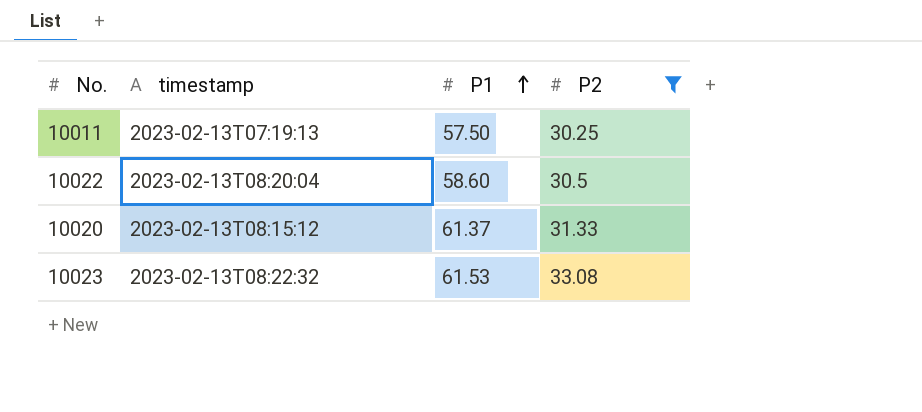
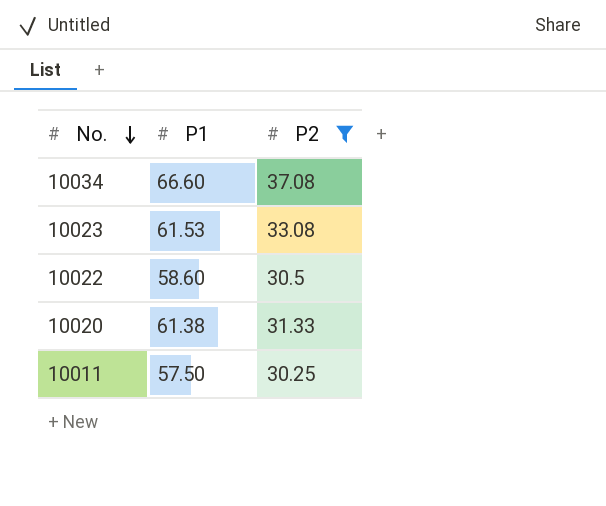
row order: P1 ascending -> No. descending
column timestamp | position: 2 -> none
row 10034: none -> 66.60 | 37.08
10020 | P1: 61.37 -> 61.38

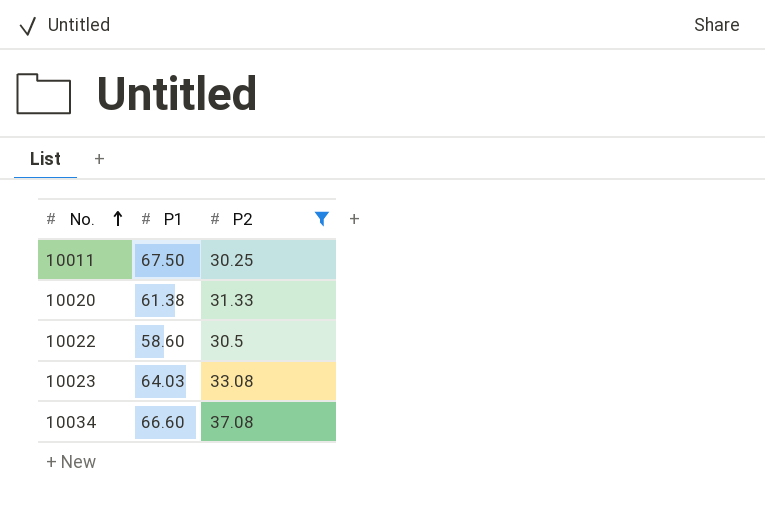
row order: No. descending -> No. ascending
10011 | P1: 57.50 -> 67.50
10023 | P1: 61.53 -> 64.03

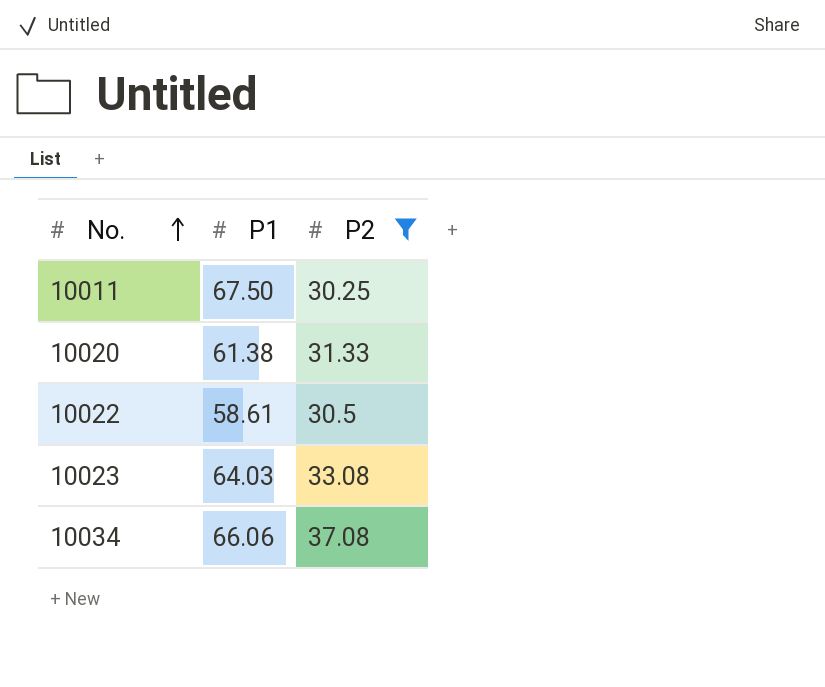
10022 | P1: 58.60 -> 58.61
10034 | P1: 66.60 -> 66.06

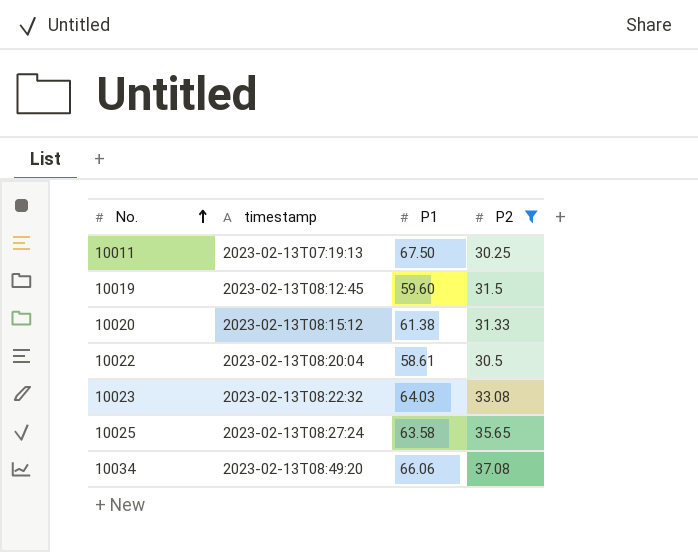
column timestamp | position: none -> 2
row 10019: none -> 2023-02-13T08:12:45 | 59.60 | 31.5
row 10025: none -> 2023-02-13T08:27:24 | 63.58 | 35.65

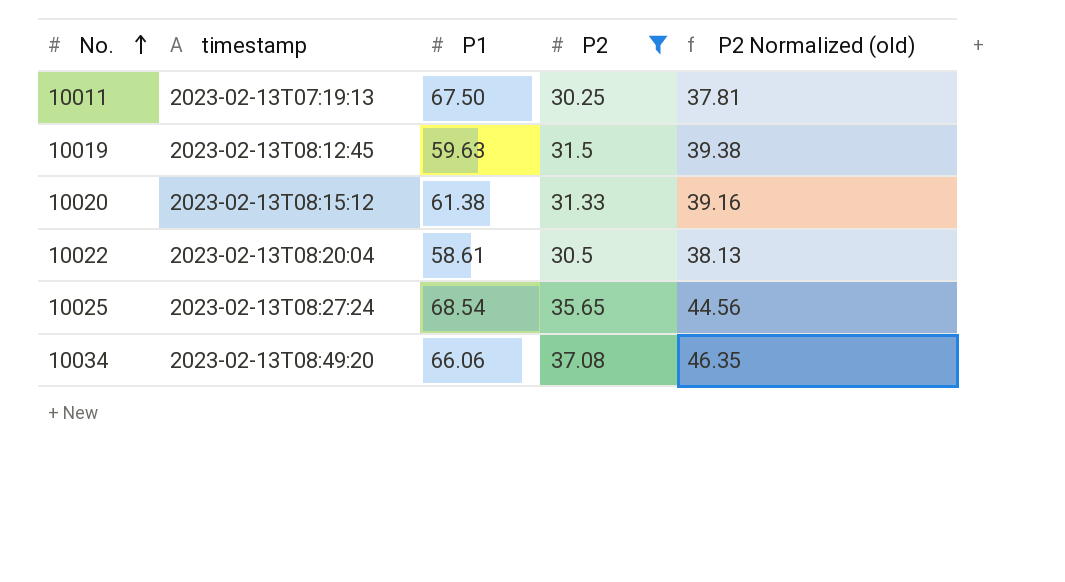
column P2 Normalized (old) | formula: none -> [P2] * 1.25
row 10023: 2023-02-13T08:22:32 | 64.03 | 33.08 -> none
10019 | P1: 59.60 -> 59.63
10025 | P1: 63.58 -> 68.54

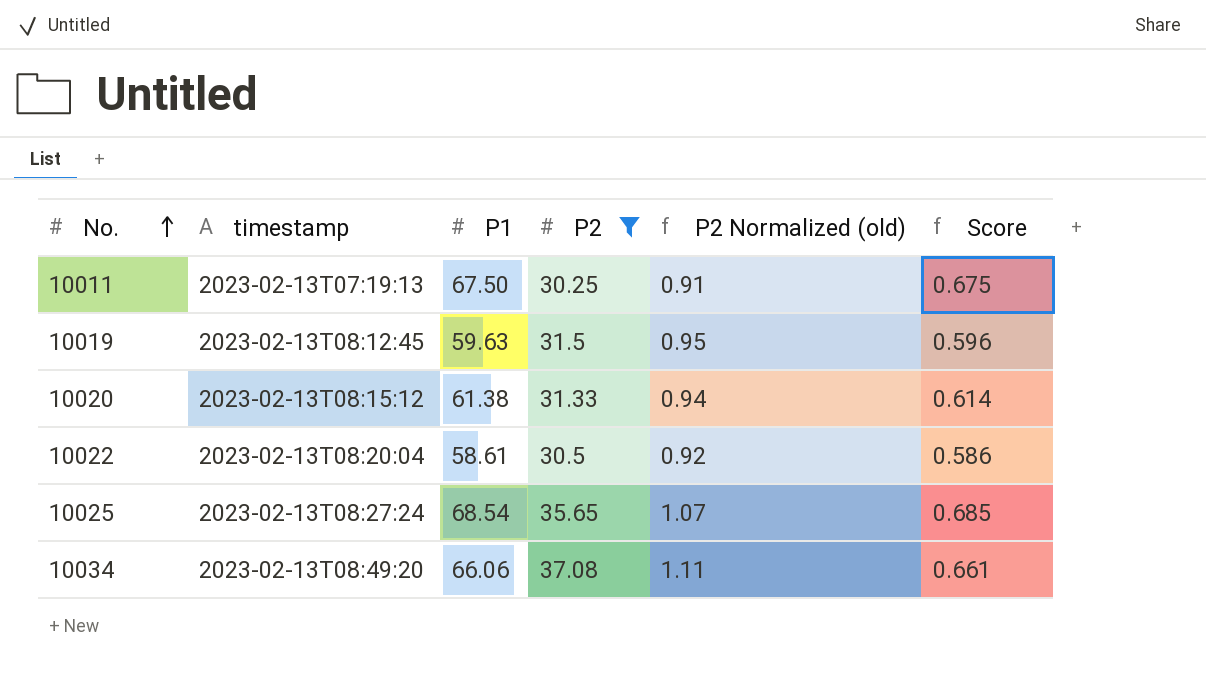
column P2 Normalized (old) | formula: [P2] * 1.25 -> [P2] * 0.03
column Score | formula: none -> [P1] * 0.01

